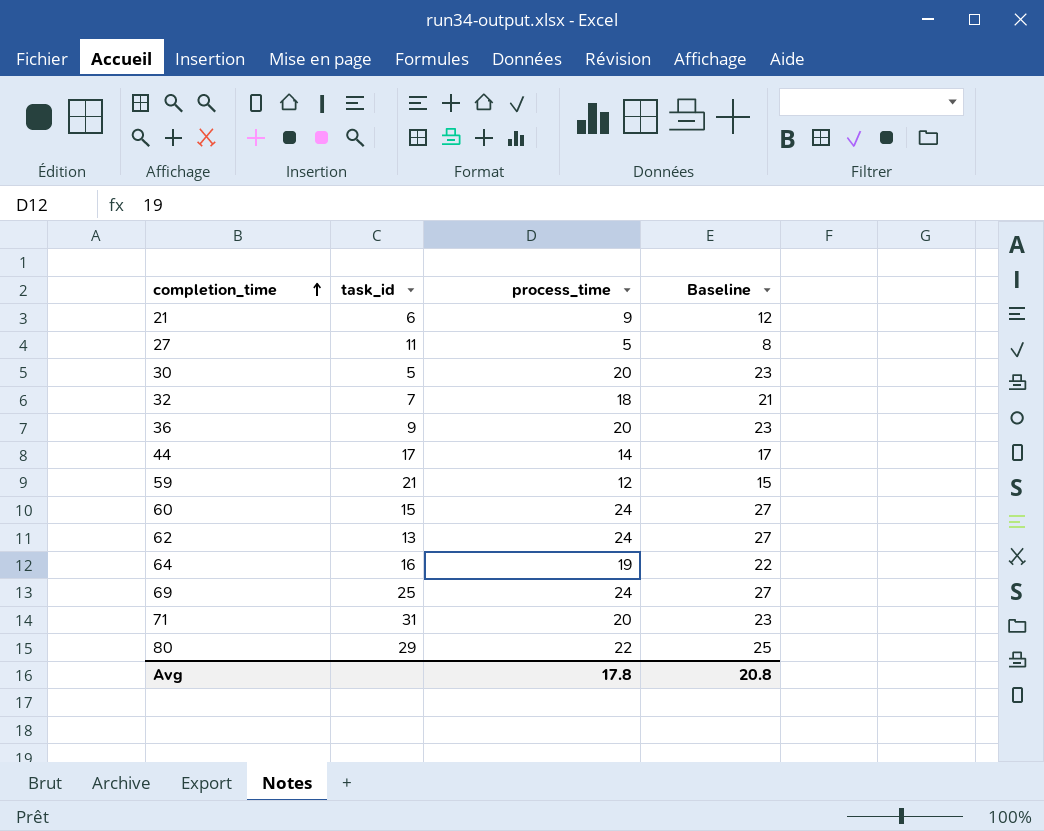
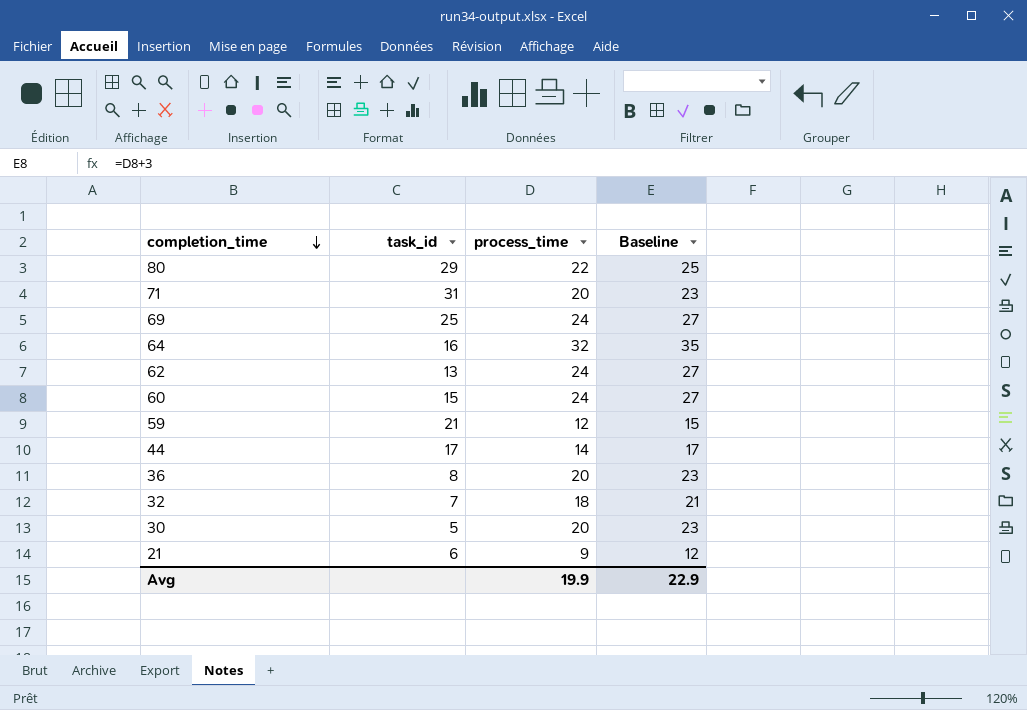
row order: completion_time ascending -> completion_time descending
row 27: 11 | 5 | 8 -> none
64 | process_time: 19 -> 32
64 | Baseline: 22 -> 35
36 | task_id: 9 -> 8
Avg | process_time: 17.8 -> 19.9
Avg | Baseline: 20.8 -> 22.9

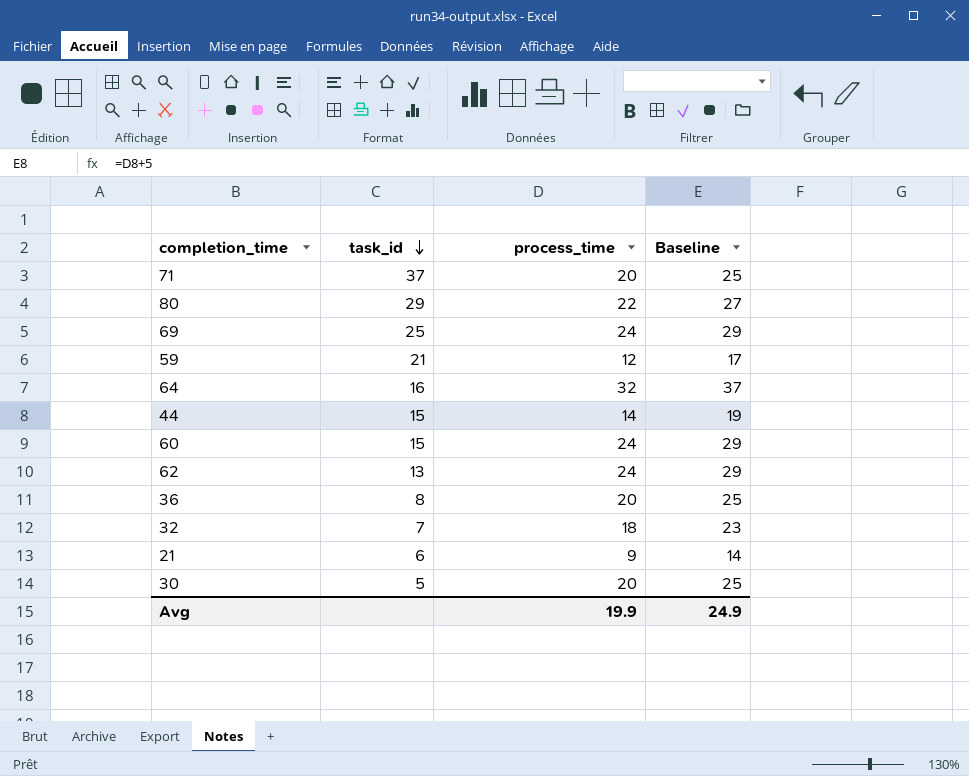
row order: completion_time descending -> task_id descending
column Baseline | formula: [process_time] + 3 -> [process_time] + 5
71 | task_id: 31 -> 37
44 | task_id: 17 -> 15
Avg | Baseline: 22.9 -> 24.9

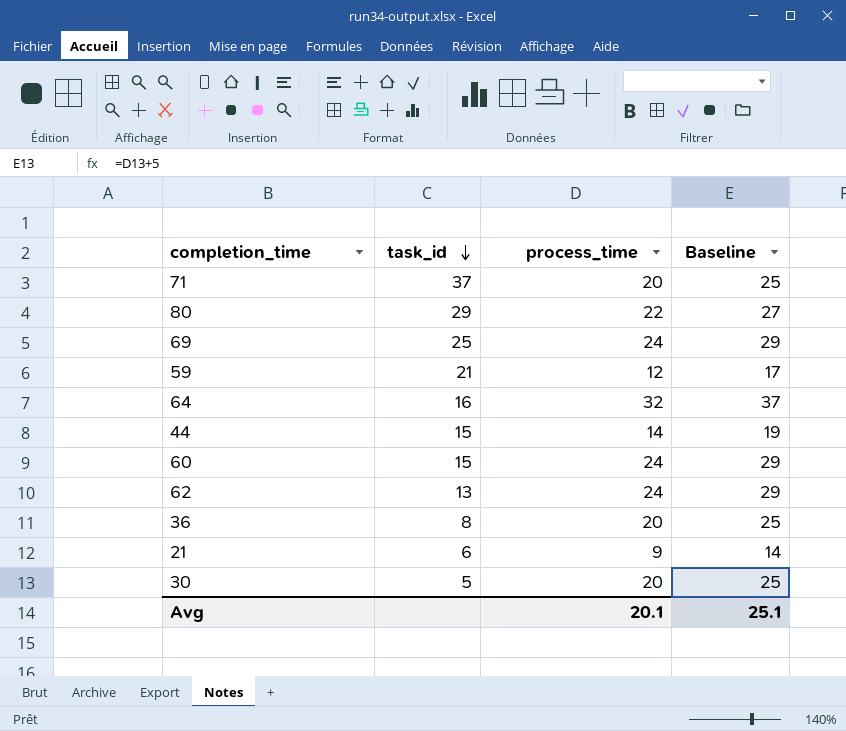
row 32: 7 | 18 | 23 -> none
Avg | process_time: 19.9 -> 20.1
Avg | Baseline: 24.9 -> 25.1

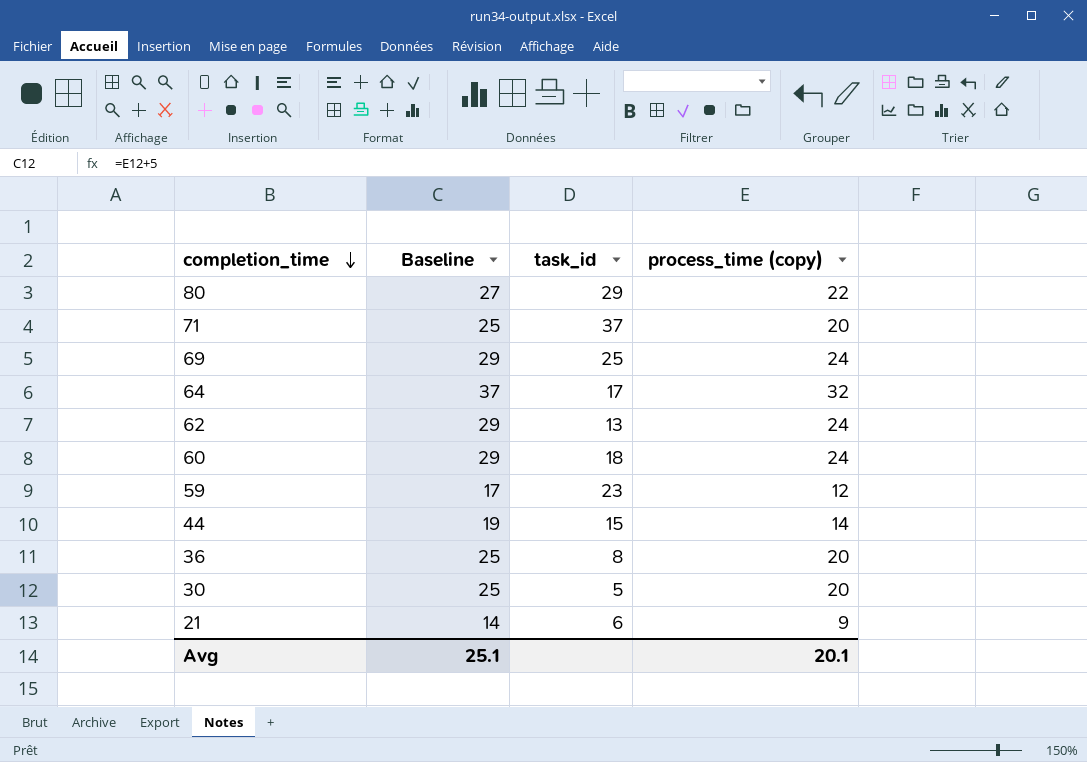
row order: task_id descending -> completion_time descending
column Baseline | position: 4 -> 2
column name: process_time -> process_time (copy)
64 | task_id: 16 -> 17
60 | task_id: 15 -> 18
59 | task_id: 21 -> 23

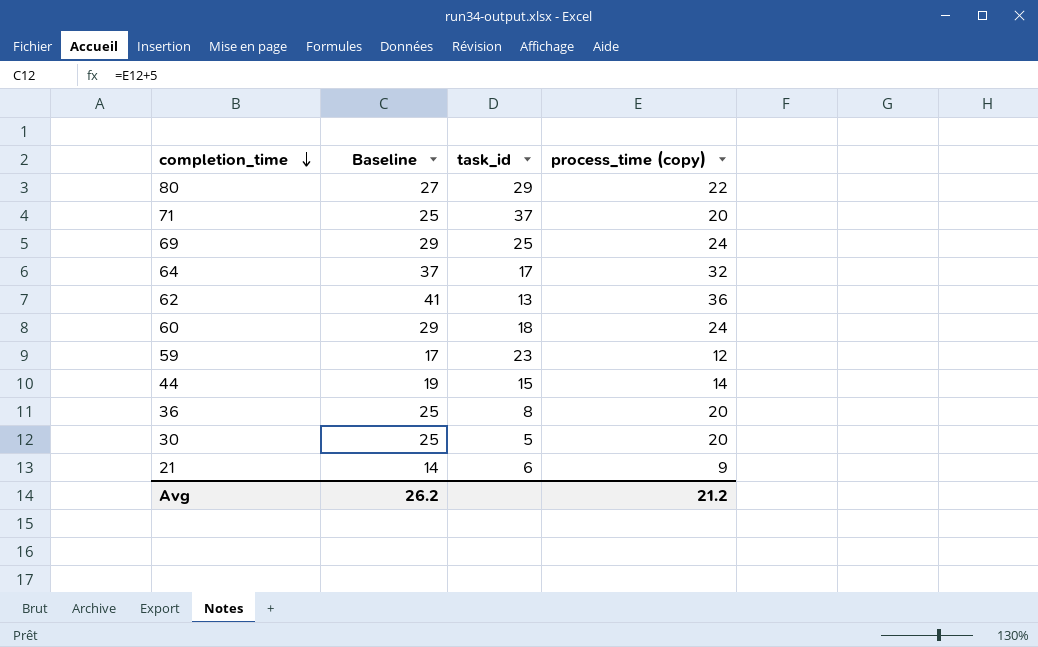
62 | Baseline: 29 -> 41
62 | process_time (copy): 24 -> 36
Avg | Baseline: 25.1 -> 26.2
Avg | process_time (copy): 20.1 -> 21.2

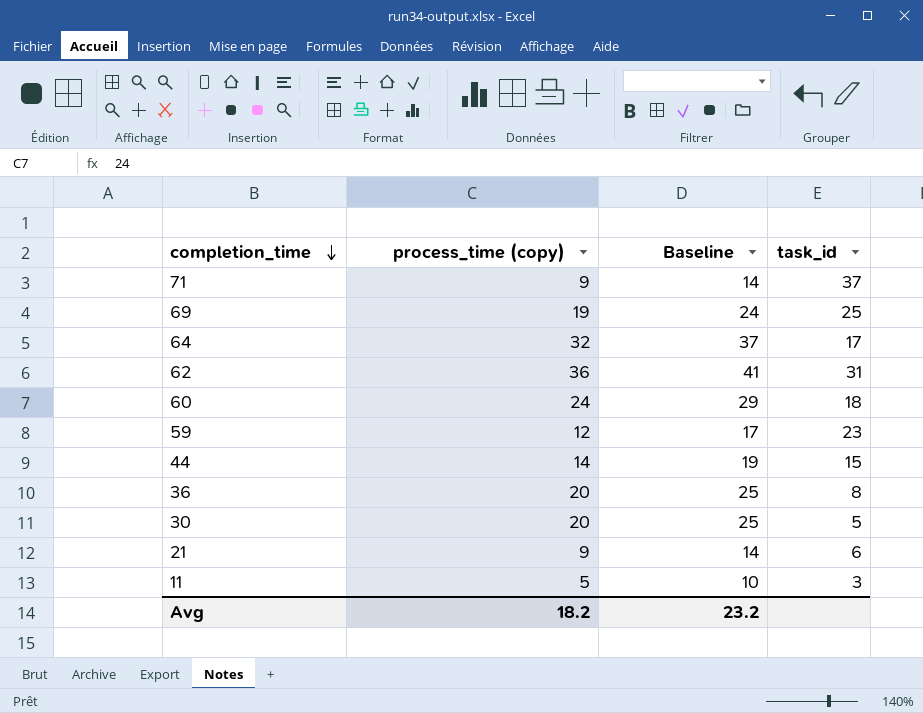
column process_time (copy) | position: 4 -> 2
row 80: 27 | 29 | 22 -> none
71 | process_time (copy): 20 -> 9
71 | Baseline: 25 -> 14
69 | process_time (copy): 24 -> 19
69 | Baseline: 29 -> 24
62 | task_id: 13 -> 31
row 11: none -> 5 | 10 | 3
Avg | process_time (copy): 21.2 -> 18.2
Avg | Baseline: 26.2 -> 23.2

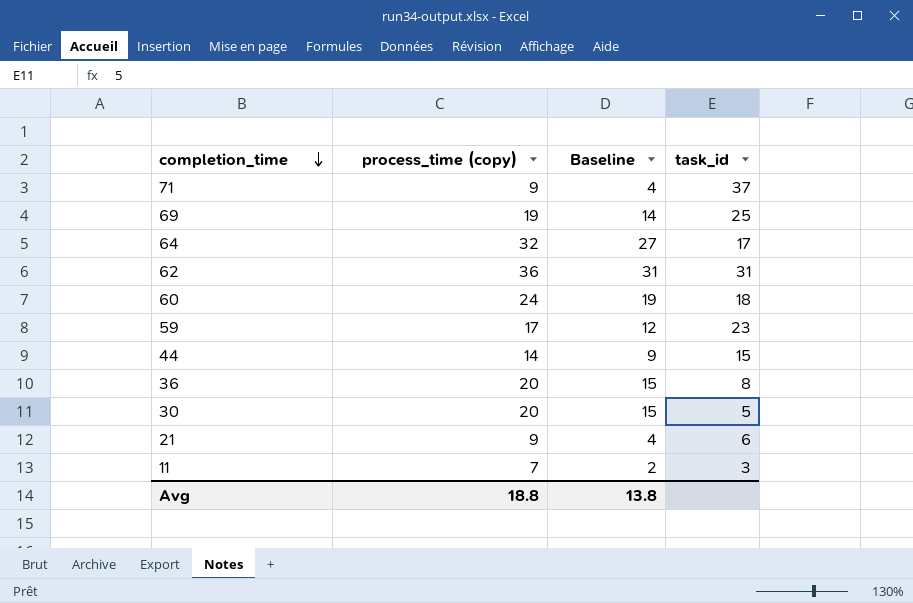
column Baseline | formula: [process_time (copy)] + 5 -> [process_time (copy)] - 5
59 | process_time (copy): 12 -> 17
11 | process_time (copy): 5 -> 7
Avg | process_time (copy): 18.2 -> 18.8
Avg | Baseline: 23.2 -> 13.8

